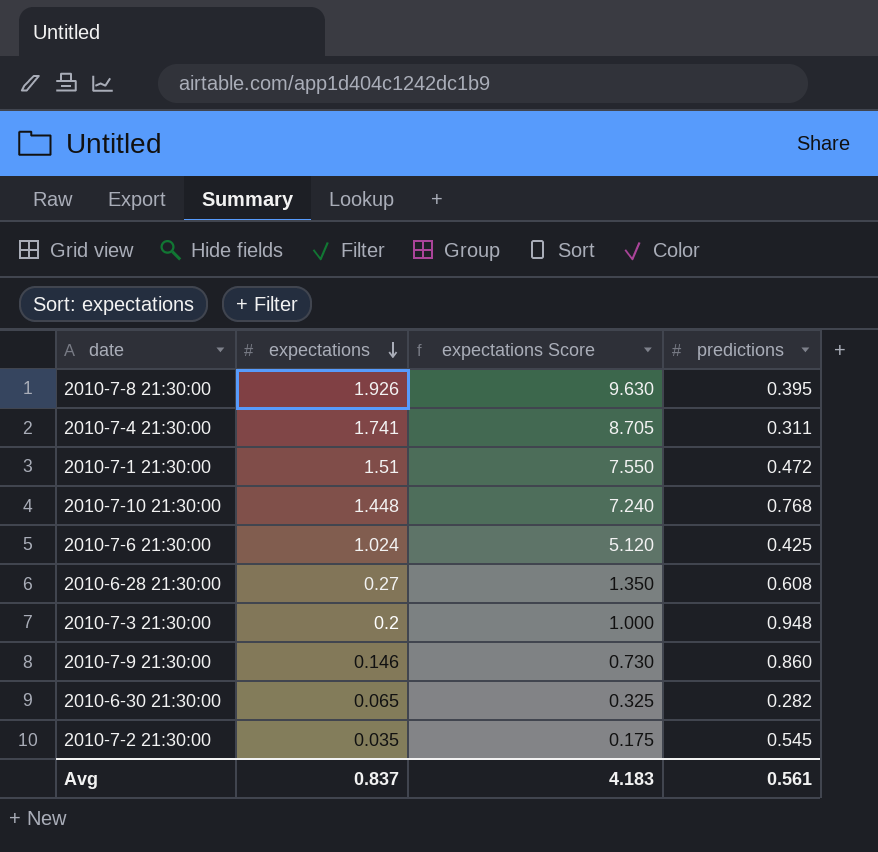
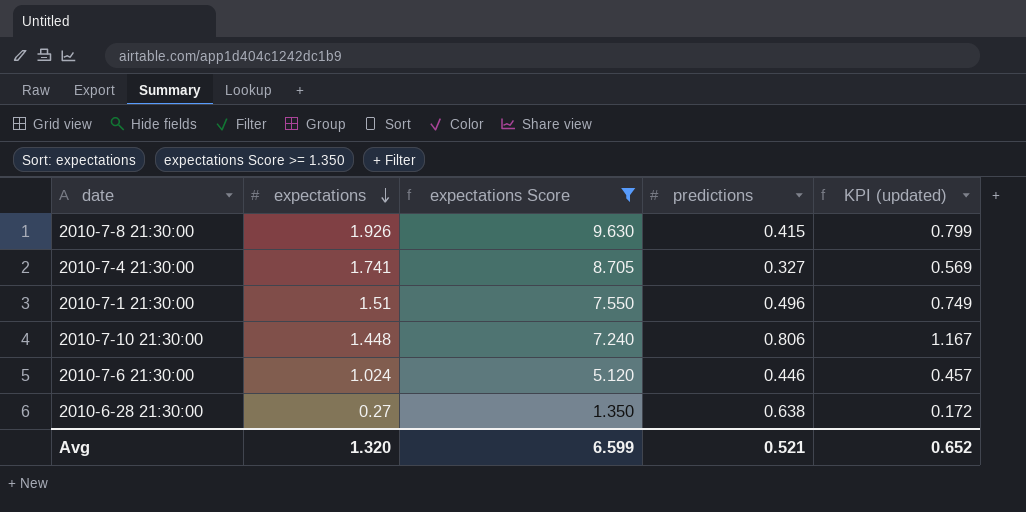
filter: none -> expectations Score >= 1.350
column KPI (updated) | formula: none -> [expectations] * [predictions]
2010-7-8 21:30:00 | predictions: 0.395 -> 0.415
2010-7-4 21:30:00 | predictions: 0.311 -> 0.327
2010-7-1 21:30:00 | predictions: 0.472 -> 0.496
2010-7-10 21:30:00 | predictions: 0.768 -> 0.806
2010-7-6 21:30:00 | predictions: 0.425 -> 0.446
2010-6-28 21:30:00 | predictions: 0.608 -> 0.638
Avg | expectations: 0.837 -> 1.320
Avg | expectations Score: 4.183 -> 6.599
Avg | predictions: 0.561 -> 0.521

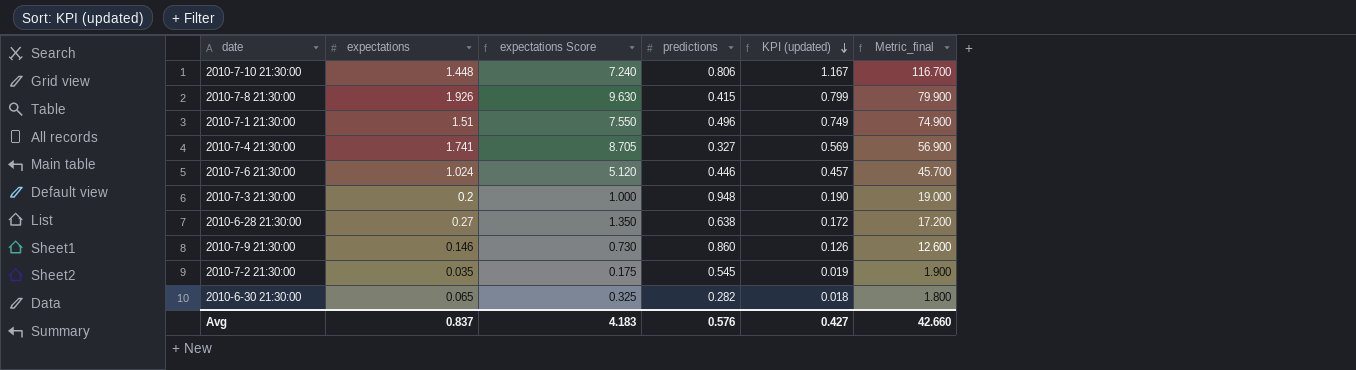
filter: expectations Score >= 1.350 -> none
row order: expectations descending -> KPI (updated) descending
column Metric_final | formula: none -> [KPI (updated)] * 100
Avg | expectations: 1.320 -> 0.837
Avg | expectations Score: 6.599 -> 4.183
Avg | predictions: 0.521 -> 0.576
Avg | KPI (updated): 0.652 -> 0.427

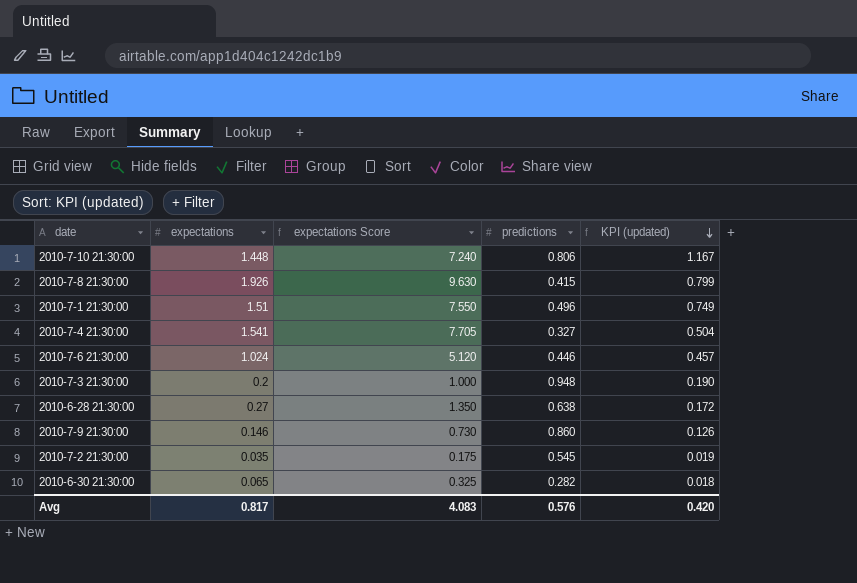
column Metric_final | formula: [KPI (updated)] * 100 -> none
2010-7-4 21:30:00 | expectations: 1.741 -> 1.541
2010-7-4 21:30:00 | expectations Score: 8.705 -> 7.705
2010-7-4 21:30:00 | KPI (updated): 0.569 -> 0.504
Avg | expectations: 0.837 -> 0.817
Avg | expectations Score: 4.183 -> 4.083
Avg | KPI (updated): 0.427 -> 0.420

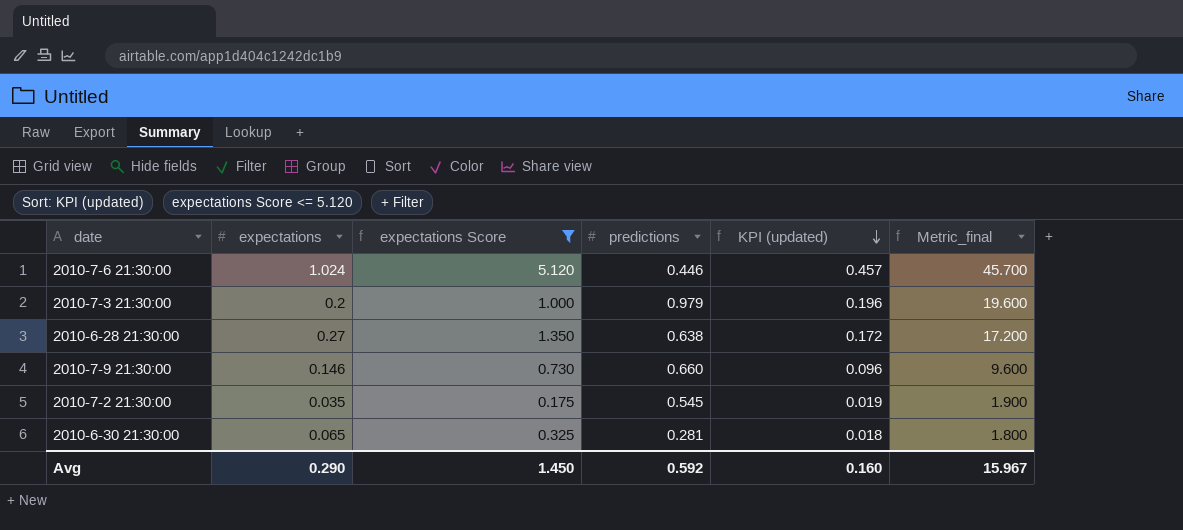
filter: none -> expectations Score <= 5.120
column Metric_final | formula: none -> [KPI (updated)] * 100
2010-7-3 21:30:00 | predictions: 0.948 -> 0.979
2010-7-3 21:30:00 | KPI (updated): 0.190 -> 0.196
2010-7-9 21:30:00 | predictions: 0.860 -> 0.660
2010-7-9 21:30:00 | KPI (updated): 0.126 -> 0.096
2010-6-30 21:30:00 | predictions: 0.282 -> 0.281
Avg | expectations: 0.817 -> 0.290
Avg | expectations Score: 4.083 -> 1.450
Avg | predictions: 0.576 -> 0.592
Avg | KPI (updated): 0.420 -> 0.160

